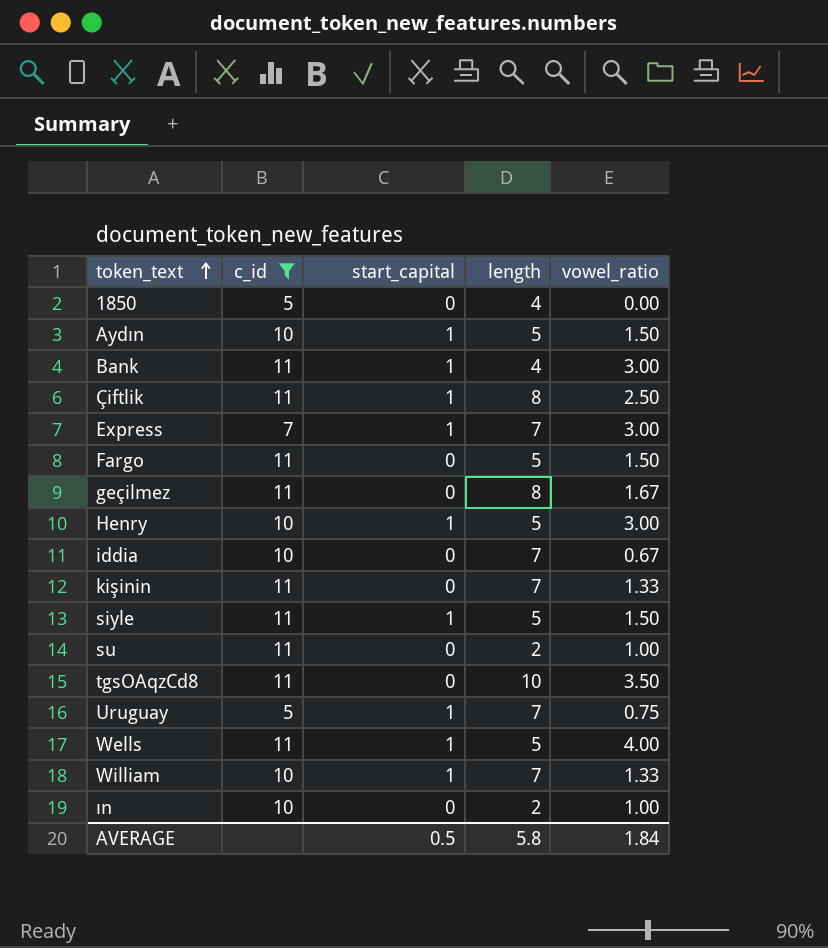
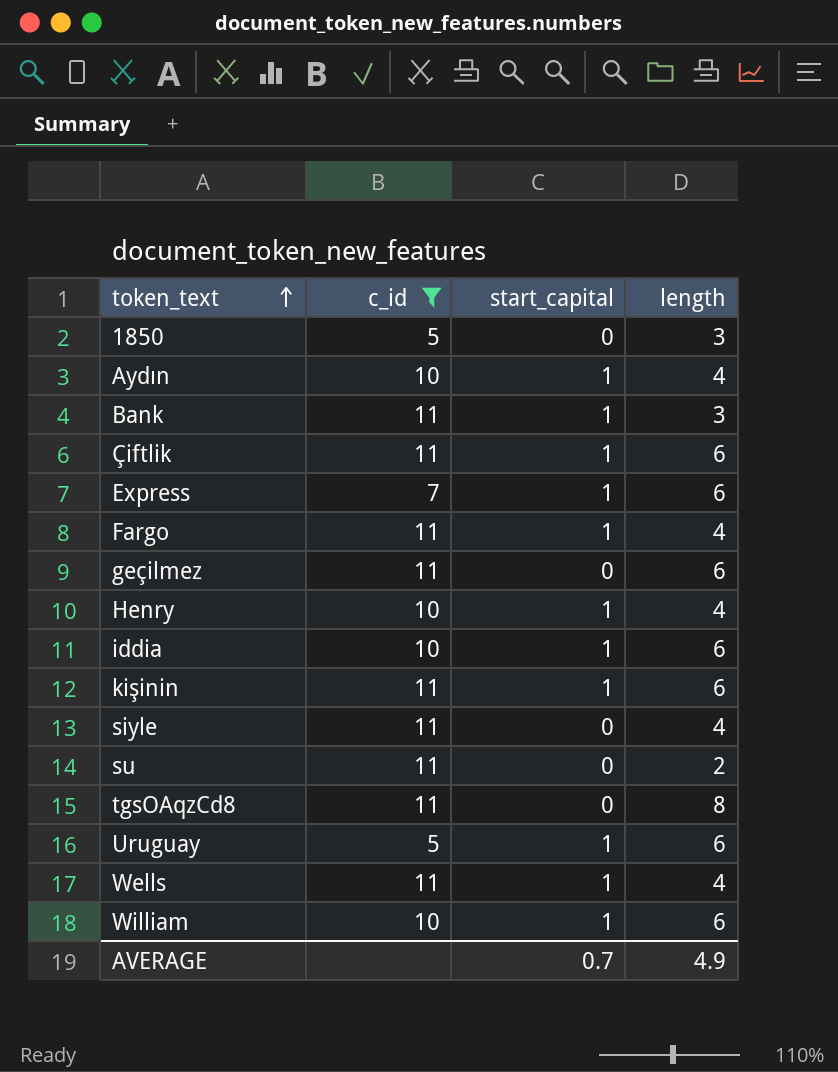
column vowel_ratio | position: 5 -> none
row ın: 10 | 0 | 2 | 1.00 -> none
1850 | length: 4 -> 3
Aydın | length: 5 -> 4
Bank | length: 4 -> 3
Çiftlik | length: 8 -> 6
Express | length: 7 -> 6
Fargo | start_capital: 0 -> 1
Fargo | length: 5 -> 4
geçilmez | length: 8 -> 6
Henry | length: 5 -> 4
iddia | start_capital: 0 -> 1
iddia | length: 7 -> 6
kişinin | start_capital: 0 -> 1
kişinin | length: 7 -> 6
siyle | start_capital: 1 -> 0
siyle | length: 5 -> 4
tgsOAqzCd8 | length: 10 -> 8
Uruguay | length: 7 -> 6
Wells | length: 5 -> 4
William | length: 7 -> 6
AVERAGE | start_capital: 0.5 -> 0.7
AVERAGE | length: 5.8 -> 4.9

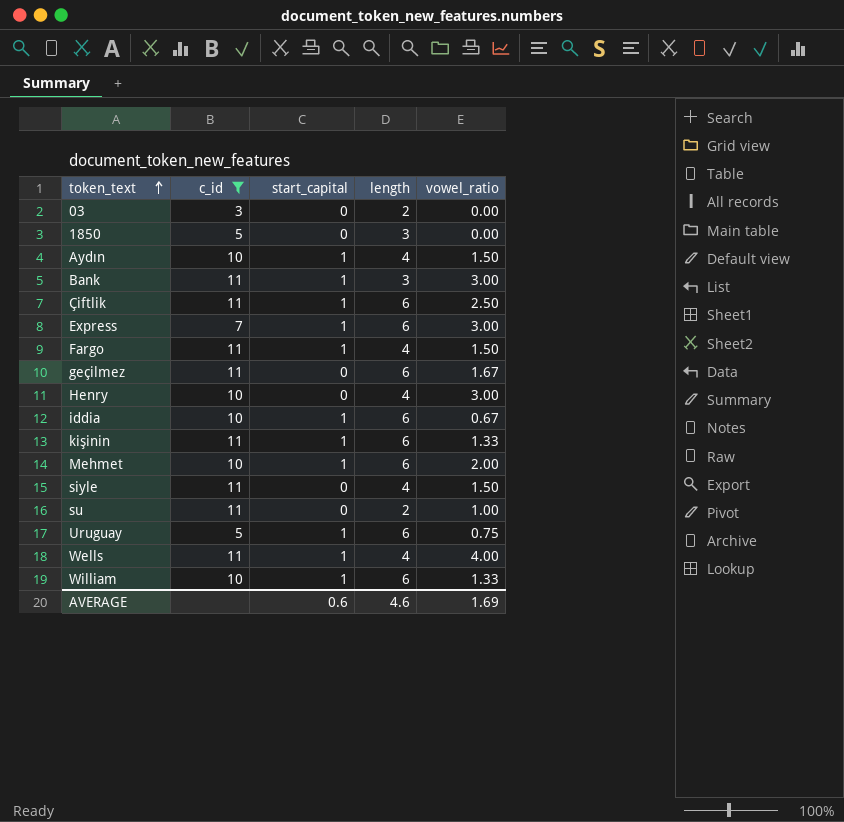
column vowel_ratio | position: none -> 5
row tgsOAqzCd8: 11 | 0 | 8 -> none
row 03: none -> 3 | 0 | 2 | 0.00
Henry | start_capital: 1 -> 0
row Mehmet: none -> 10 | 1 | 6 | 2.00
AVERAGE | start_capital: 0.7 -> 0.6
AVERAGE | length: 4.9 -> 4.6

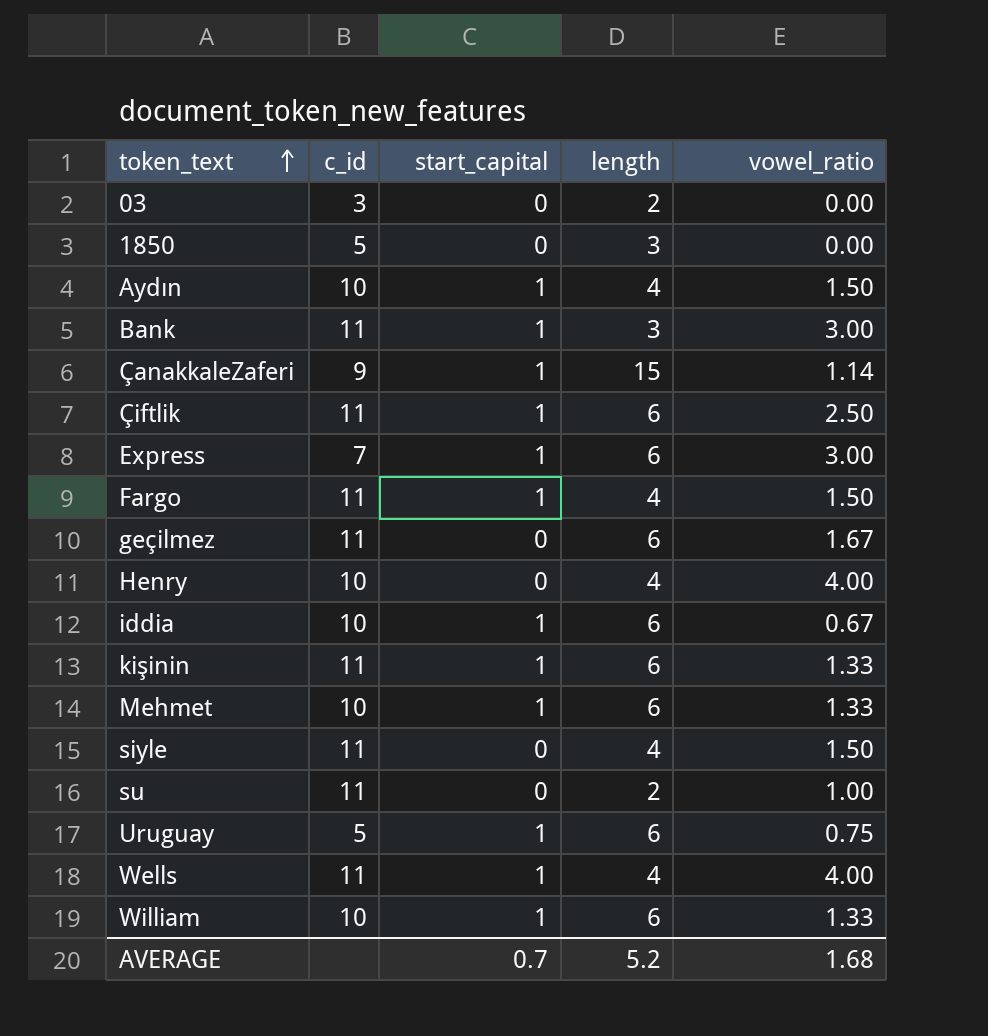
filter: c_id != 9 -> none
Henry | vowel_ratio: 3.00 -> 4.00
Mehmet | vowel_ratio: 2.00 -> 1.33
AVERAGE | start_capital: 0.6 -> 0.7
AVERAGE | length: 4.6 -> 5.2
AVERAGE | vowel_ratio: 1.69 -> 1.68

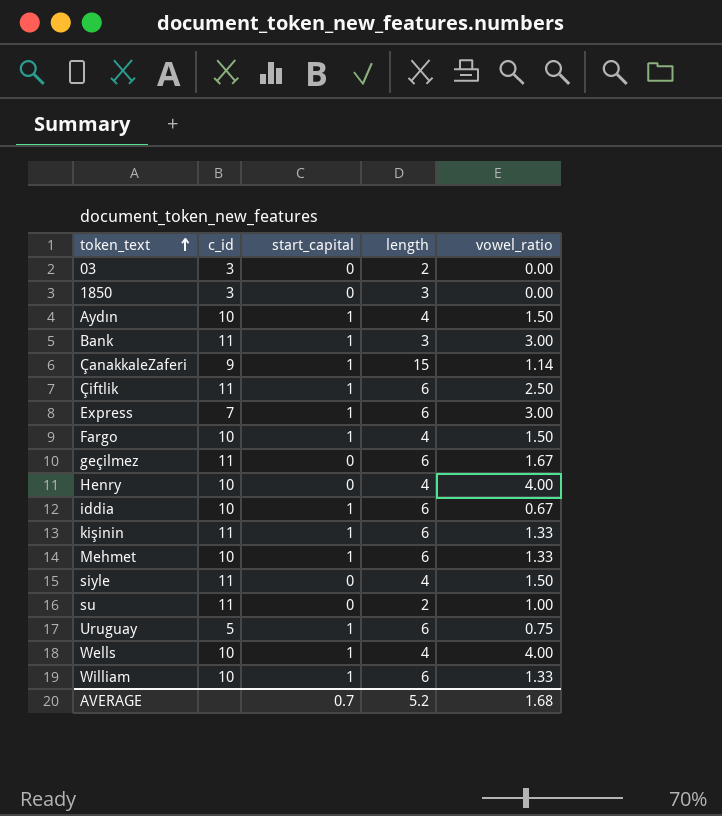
1850 | c_id: 5 -> 3
Fargo | c_id: 11 -> 10
Wells | c_id: 11 -> 10

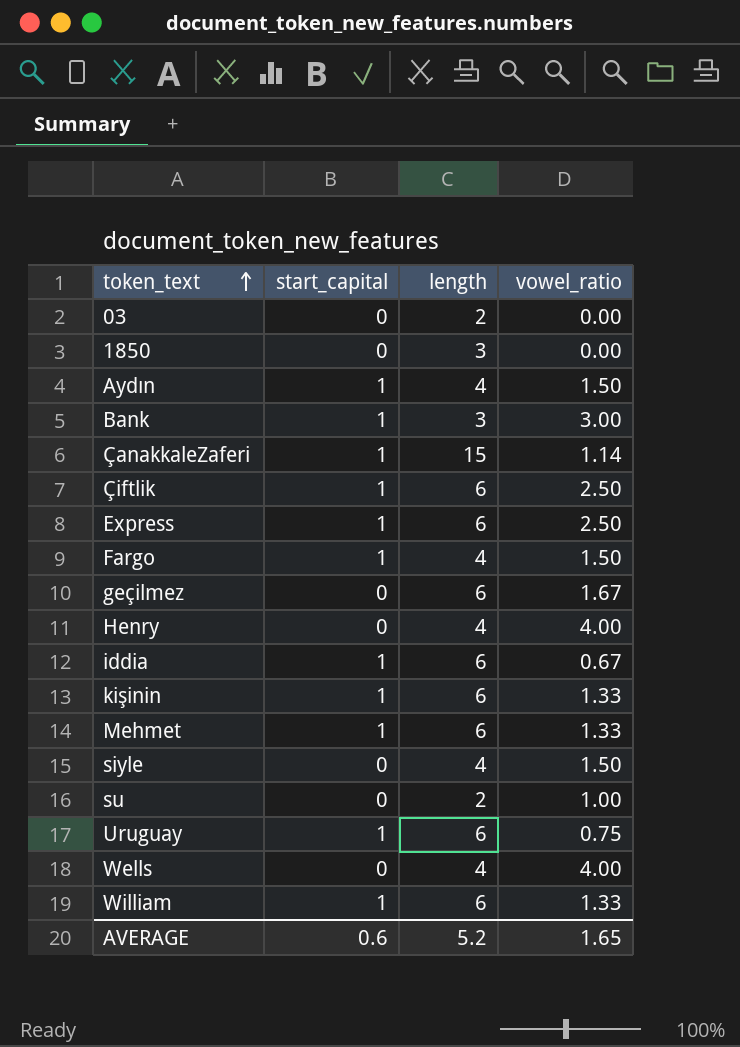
column c_id | position: 2 -> none
Express | vowel_ratio: 3.00 -> 2.50
Wells | start_capital: 1 -> 0
AVERAGE | start_capital: 0.7 -> 0.6
AVERAGE | vowel_ratio: 1.68 -> 1.65

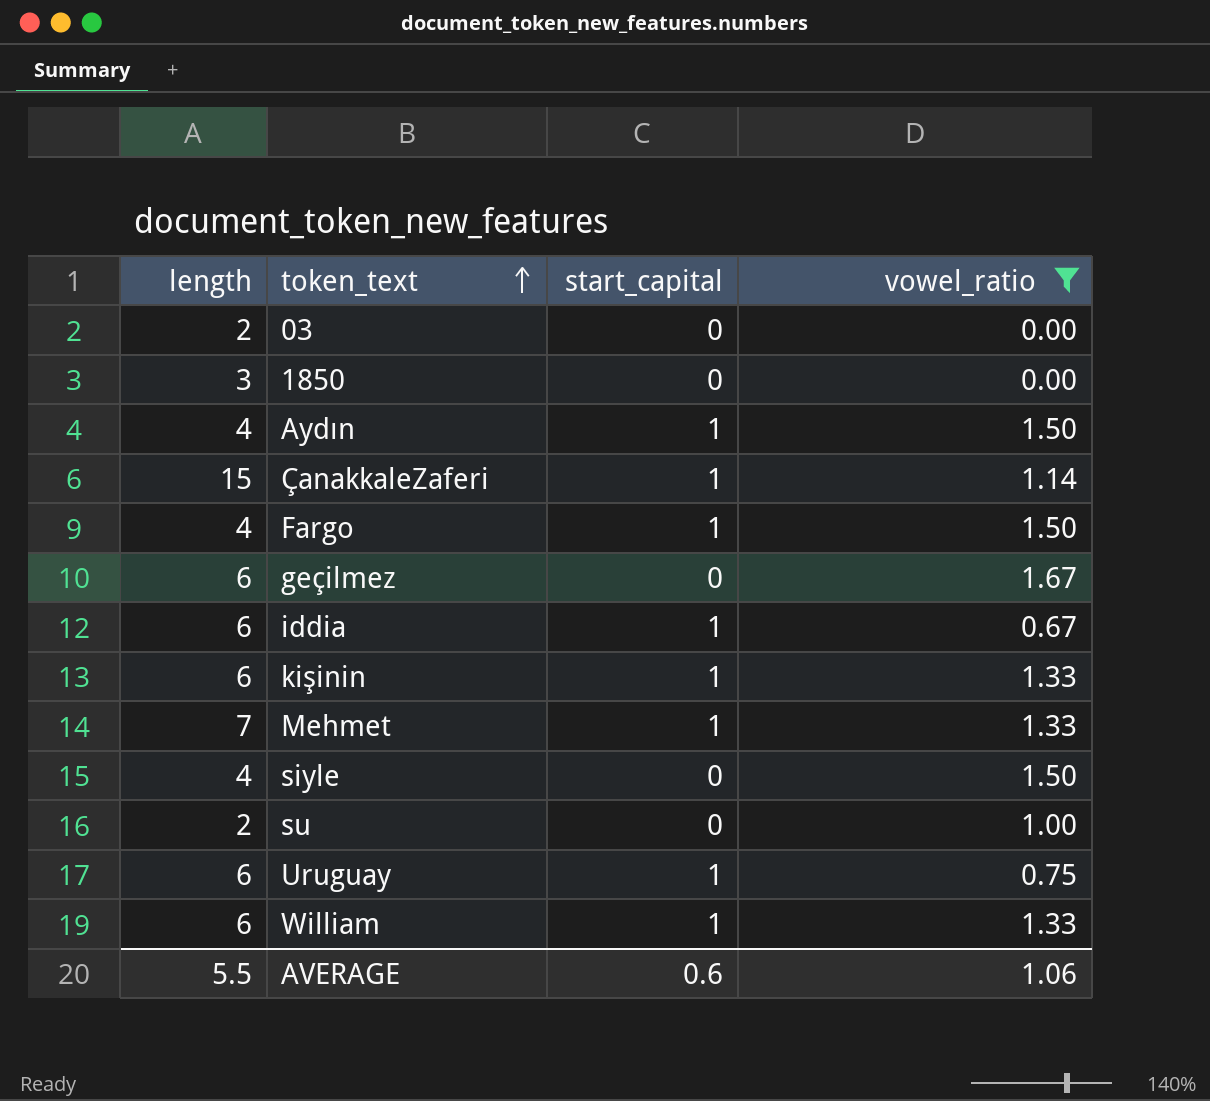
filter: none -> vowel_ratio <= 1.67
column length | position: 3 -> 1
Mehmet | length: 6 -> 7
AVERAGE | length: 5.2 -> 5.5
AVERAGE | vowel_ratio: 1.65 -> 1.06

